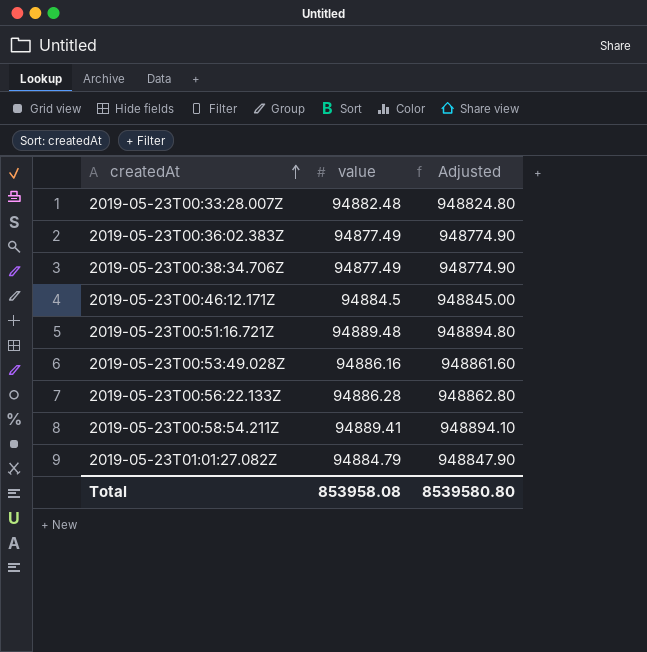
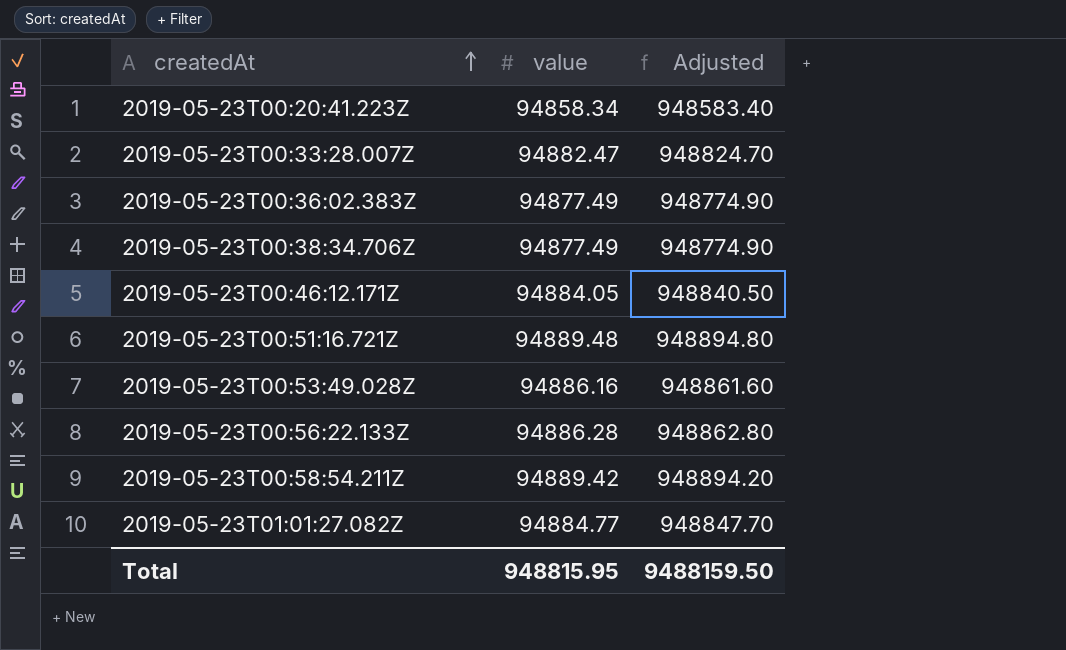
row 2019-05-23T00:20:41.223Z: none -> 94858.34 | 948583.40
2019-05-23T00:33:28.007Z | value: 94882.48 -> 94882.47
2019-05-23T00:33:28.007Z | Adjusted: 948824.80 -> 948824.70
2019-05-23T00:46:12.171Z | value: 94884.5 -> 94884.05
2019-05-23T00:46:12.171Z | Adjusted: 948845.00 -> 948840.50
2019-05-23T00:58:54.211Z | value: 94889.41 -> 94889.42
2019-05-23T00:58:54.211Z | Adjusted: 948894.10 -> 948894.20
2019-05-23T01:01:27.082Z | value: 94884.79 -> 94884.77
2019-05-23T01:01:27.082Z | Adjusted: 948847.90 -> 948847.70
Total | value: 853958.08 -> 948815.95
Total | Adjusted: 8539580.80 -> 9488159.50

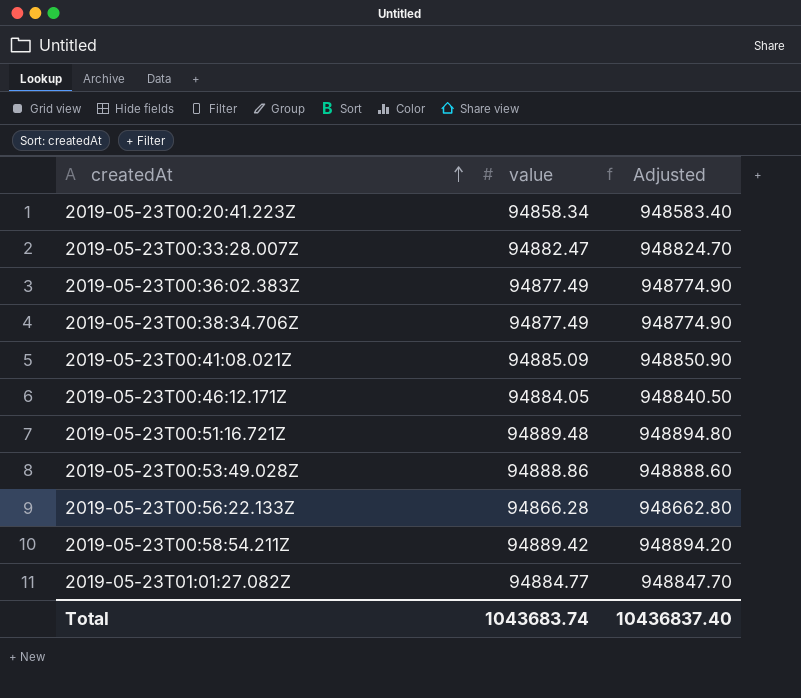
row 2019-05-23T00:41:08.021Z: none -> 94885.09 | 948850.90
2019-05-23T00:53:49.028Z | value: 94886.16 -> 94888.86
2019-05-23T00:53:49.028Z | Adjusted: 948861.60 -> 948888.60
2019-05-23T00:56:22.133Z | value: 94886.28 -> 94866.28
2019-05-23T00:56:22.133Z | Adjusted: 948862.80 -> 948662.80
Total | value: 948815.95 -> 1043683.74
Total | Adjusted: 9488159.50 -> 10436837.40

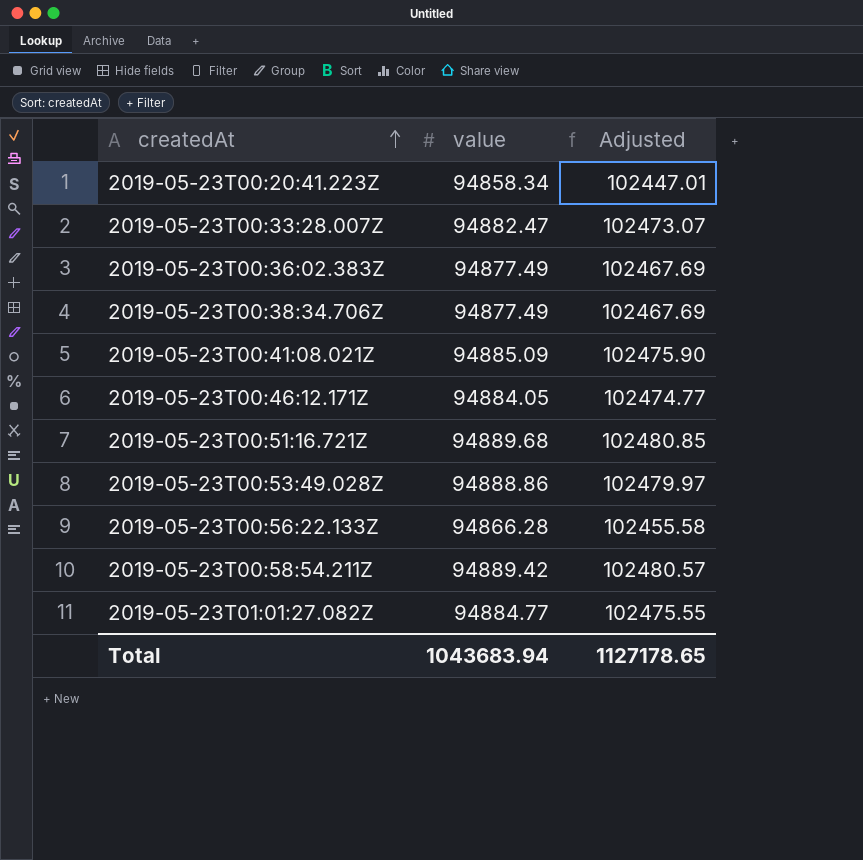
column Adjusted | formula: [value] * 10 -> [value] * 1.08
2019-05-23T00:51:16.721Z | value: 94889.48 -> 94889.68
Total | value: 1043683.74 -> 1043683.94
Total | Adjusted: 10436837.40 -> 1127178.65

